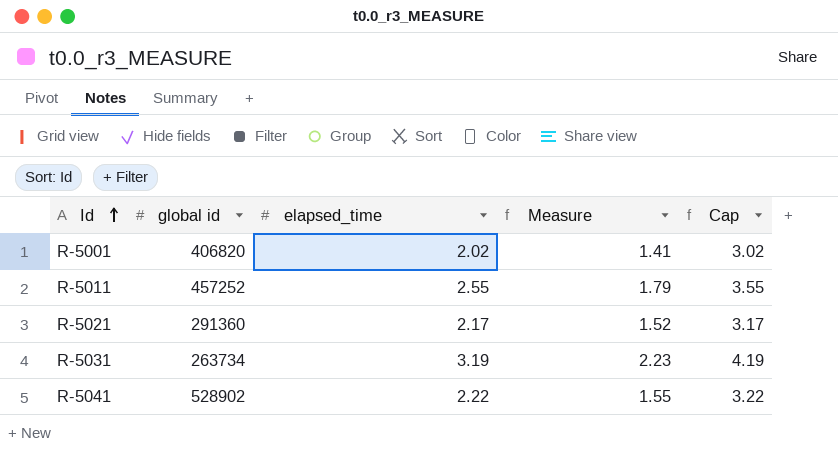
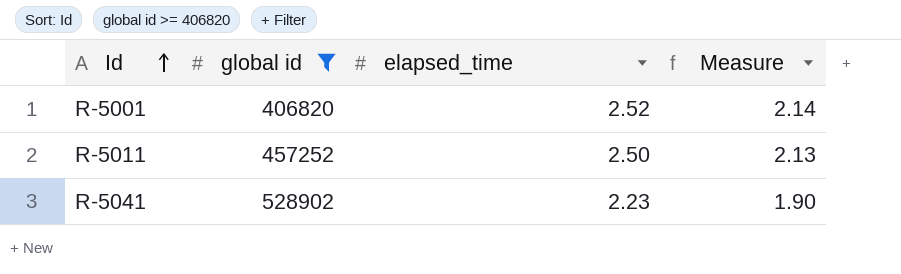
filter: none -> global id >= 406820
column Cap | formula: [elapsed_time] + 1 -> none
column Measure | formula: [elapsed_time] * 0.7 -> [elapsed_time] * 0.85
R-5001 | elapsed_time: 2.02 -> 2.52
R-5011 | elapsed_time: 2.55 -> 2.50
R-5041 | elapsed_time: 2.22 -> 2.23

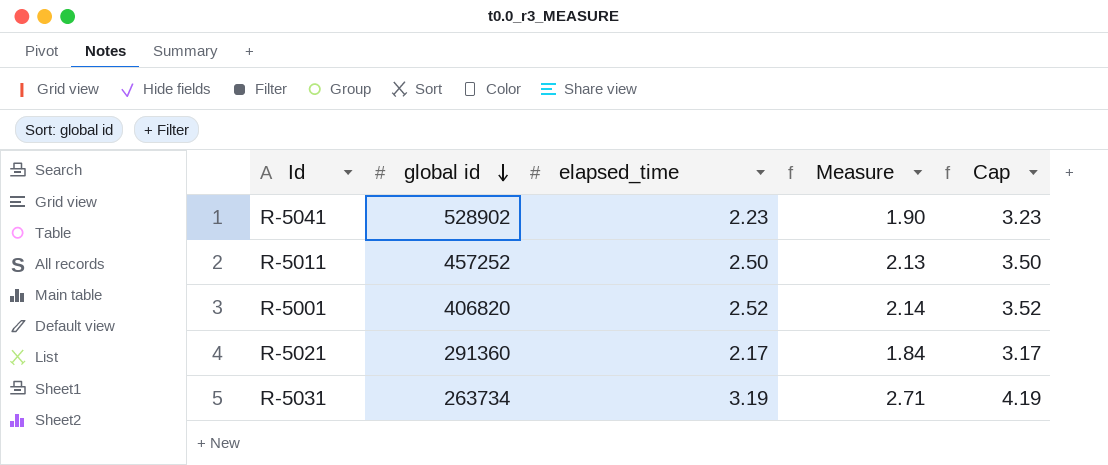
filter: global id >= 406820 -> none
row order: Id ascending -> global id descending
column Cap | formula: none -> [elapsed_time] + 1

